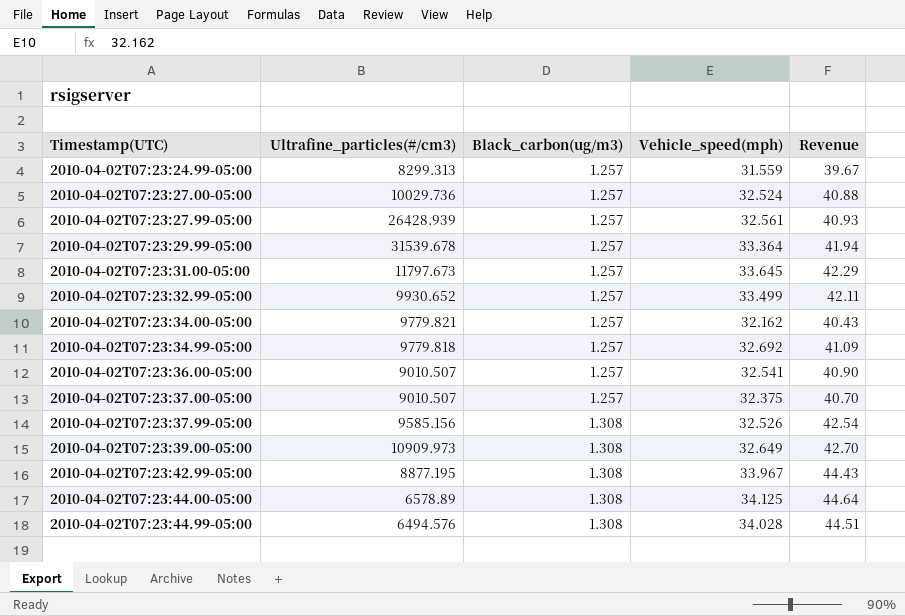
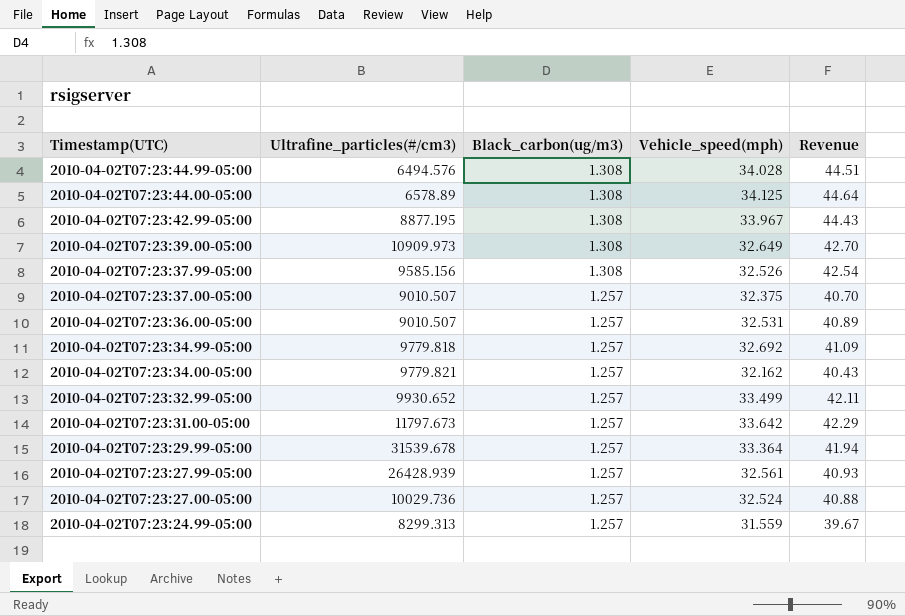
row order: Timestamp(UTC) ascending -> Timestamp(UTC) descending
2010-04-02T07:23:36.00-05:00 | Vehicle_speed(mph): 32.541 -> 32.531
2010-04-02T07:23:36.00-05:00 | Revenue: 40.90 -> 40.89
2010-04-02T07:23:31.00-05:00 | Vehicle_speed(mph): 33.645 -> 33.642

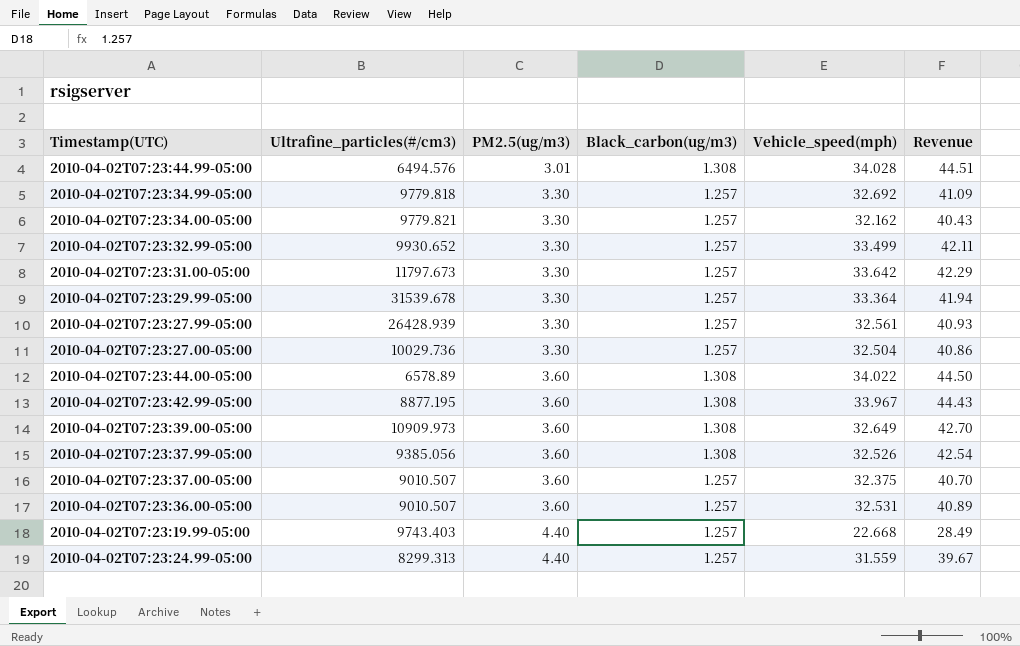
row order: Timestamp(UTC) descending -> PM2.5(ug/m3) ascending
column PM2.5(ug/m3) | position: none -> 3
2010-04-02T07:23:27.00-05:00 | Vehicle_speed(mph): 32.524 -> 32.504
2010-04-02T07:23:27.00-05:00 | Revenue: 40.88 -> 40.86
2010-04-02T07:23:44.00-05:00 | Vehicle_speed(mph): 34.125 -> 34.022
2010-04-02T07:23:44.00-05:00 | Revenue: 44.64 -> 44.50
2010-04-02T07:23:37.99-05:00 | Ultrafine_particles(#/cm3): 9585.156 -> 9385.056
row 2010-04-02T07:23:19.99-05:00: none -> 9743.403 | 4.40 | 1.257 | 22.668 | 28.49

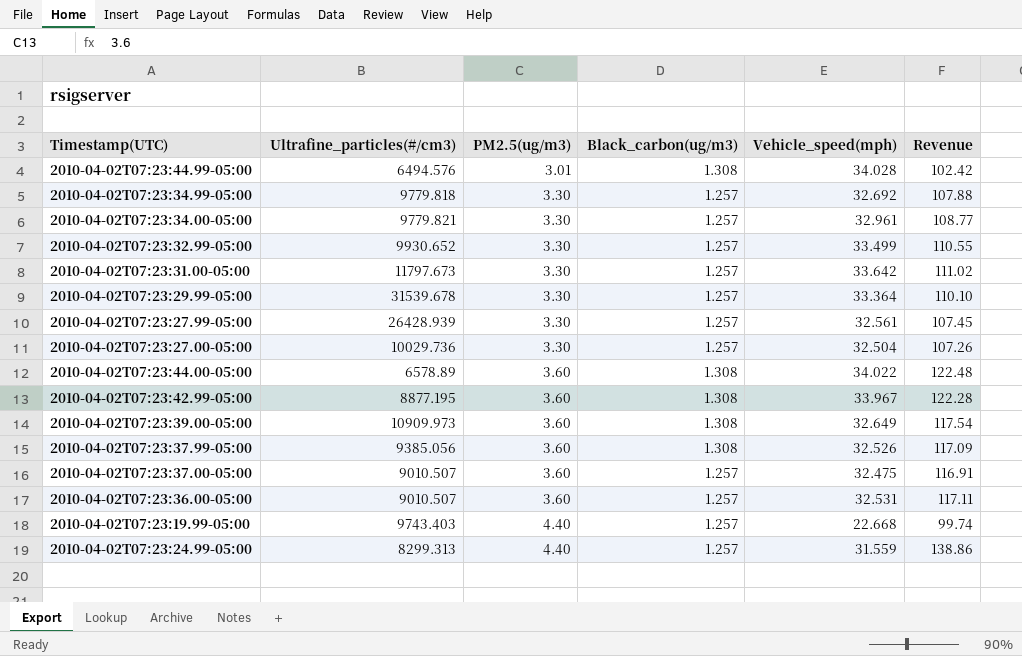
column Revenue | formula: [Black_carbon(ug/m3)] * [Vehicle_speed(mph)] -> [PM2.5(ug/m3)] * [Vehicle_speed(mph)]
2010-04-02T07:23:34.00-05:00 | Vehicle_speed(mph): 32.162 -> 32.961
2010-04-02T07:23:37.00-05:00 | Vehicle_speed(mph): 32.375 -> 32.475

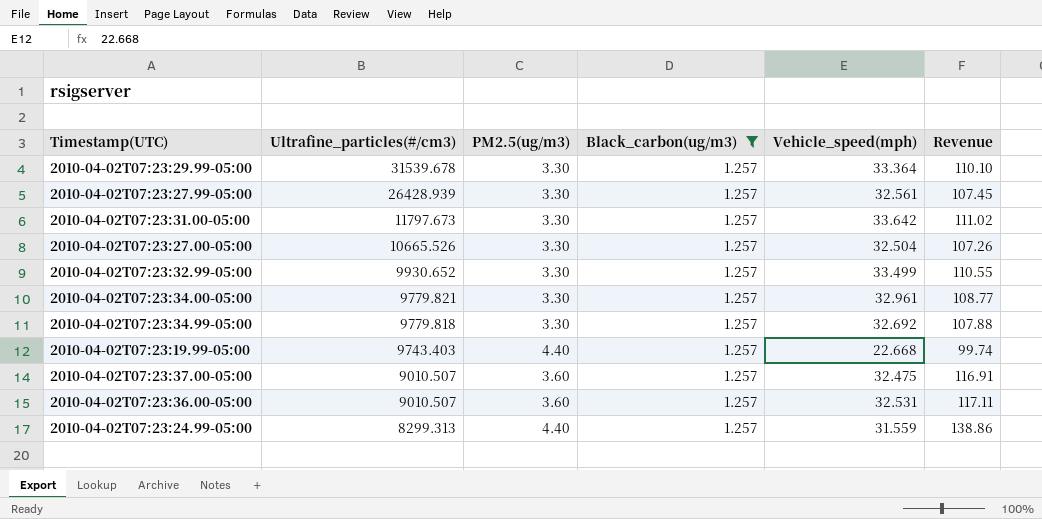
filter: none -> Black_carbon(ug/m3) = 1.257
row order: PM2.5(ug/m3) ascending -> Ultrafine_particles(#/cm3) descending
2010-04-02T07:23:27.00-05:00 | Ultrafine_particles(#/cm3): 10029.736 -> 10665.526

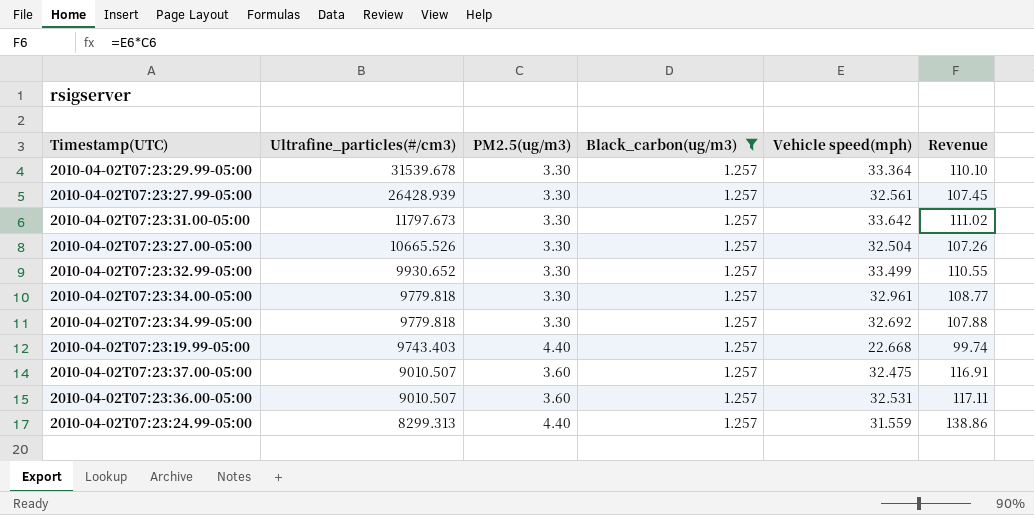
column name: Vehicle_speed(mph) -> Vehicle speed(mph)
2010-04-02T07:23:34.00-05:00 | Ultrafine_particles(#/cm3): 9779.821 -> 9779.818

